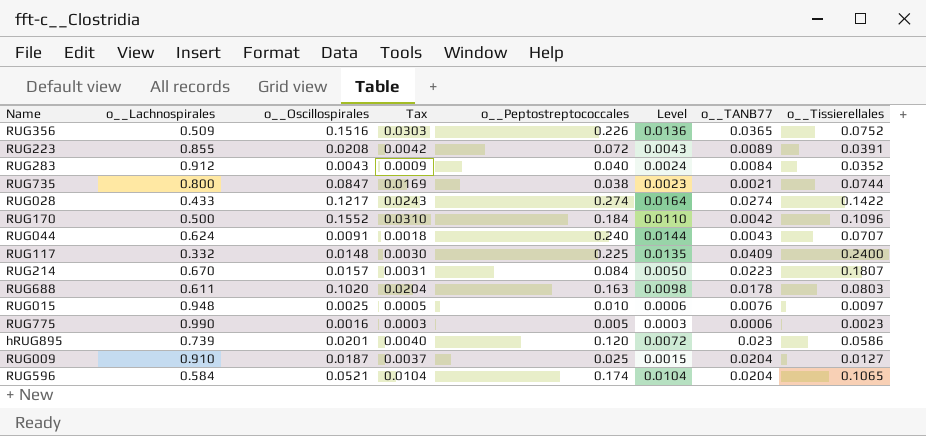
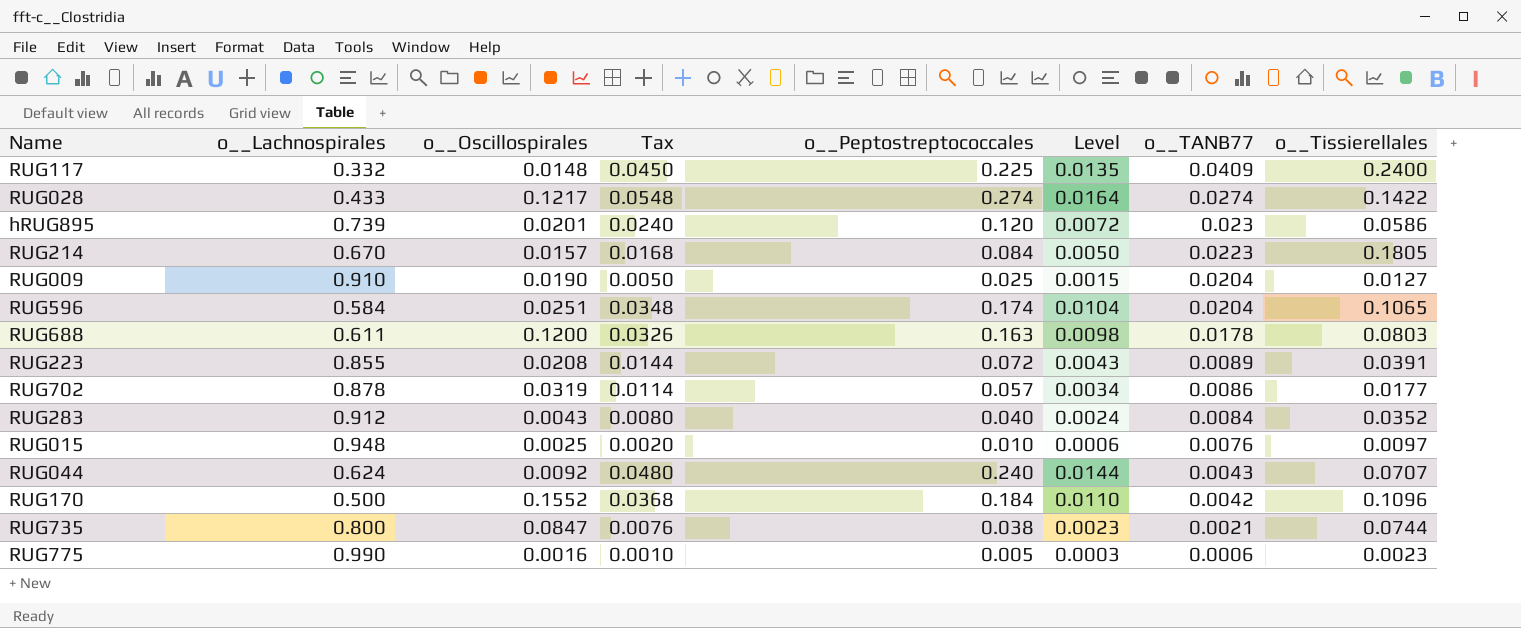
row order: none -> o__TANB77 descending
column Tax | formula: [o__Oscillospirales] * 0.2 -> [o__Peptostreptococcales] * 0.2
row RUG356: 0.509 | 0.1516 | 0.0303 | 0.226 | 0.0136 | 0.0365 | 0.0752 -> none
RUG214 | o__Tissierellales: 0.1807 -> 0.1805
RUG009 | o__Oscillospirales: 0.0187 -> 0.0190
RUG596 | o__Oscillospirales: 0.0521 -> 0.0251
RUG688 | o__Oscillospirales: 0.1020 -> 0.1200
row RUG702: none -> 0.878 | 0.0319 | 0.0114 | 0.057 | 0.0034 | 0.0086 | 0.0177
RUG044 | o__Oscillospirales: 0.0091 -> 0.0092

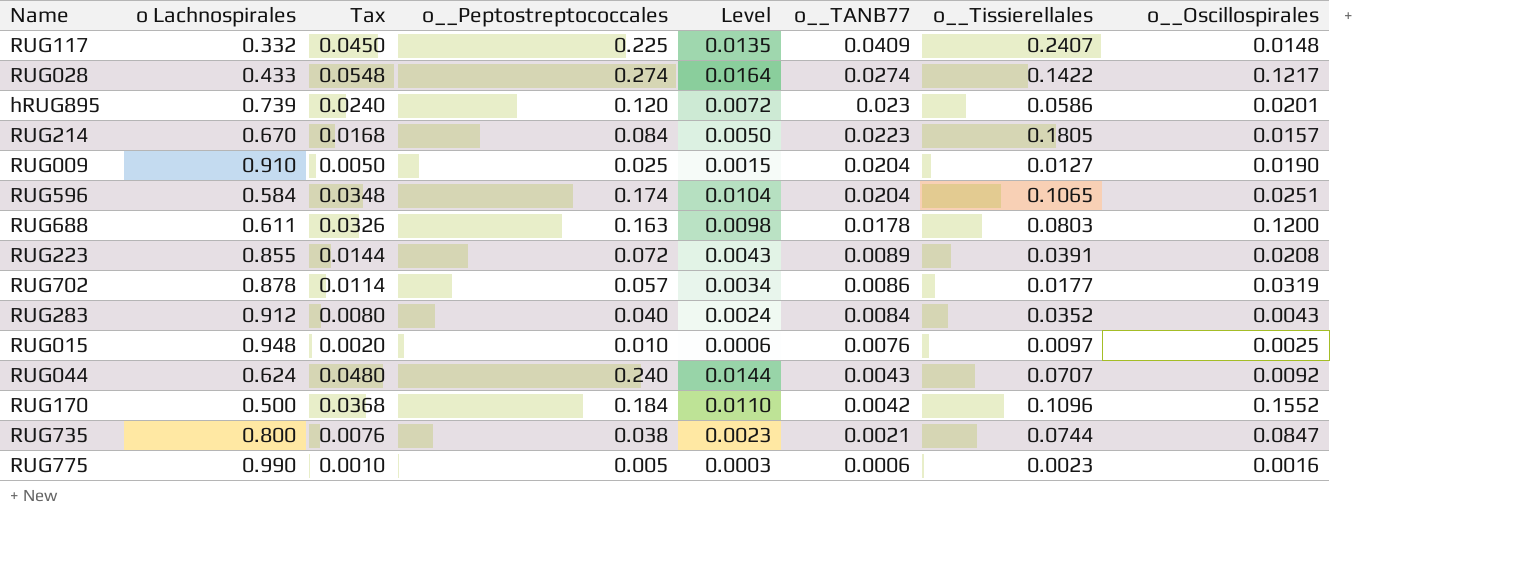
column name: o__Lachnospirales -> o Lachnospirales
column o__Oscillospirales | position: 3 -> 8
RUG117 | o__Tissierellales: 0.2400 -> 0.2407

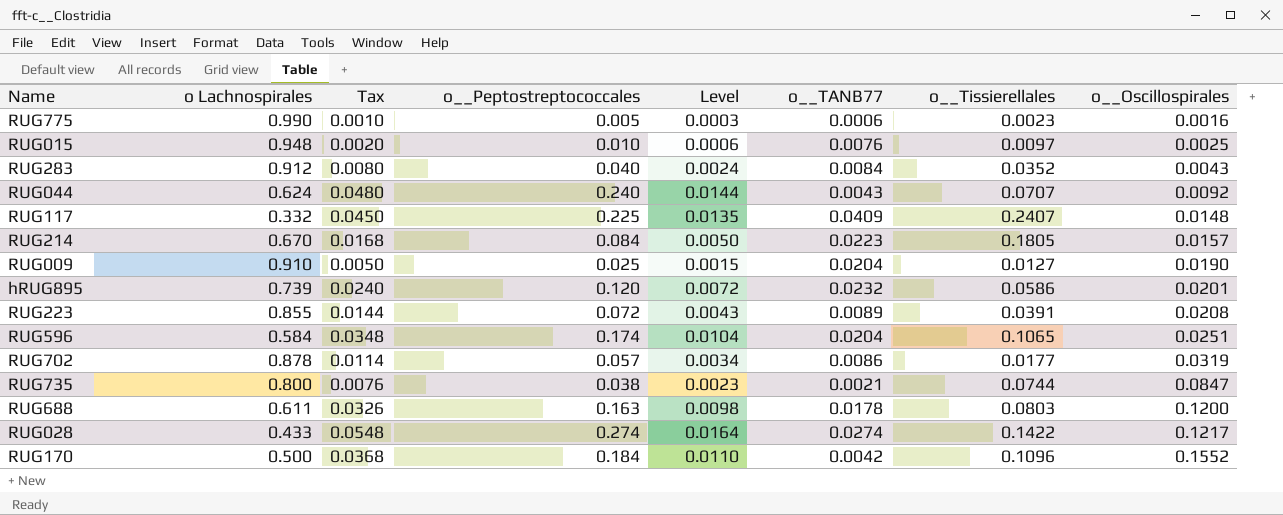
row order: o__TANB77 descending -> o__Oscillospirales ascending
hRUG895 | o__TANB77: 0.023 -> 0.0232

